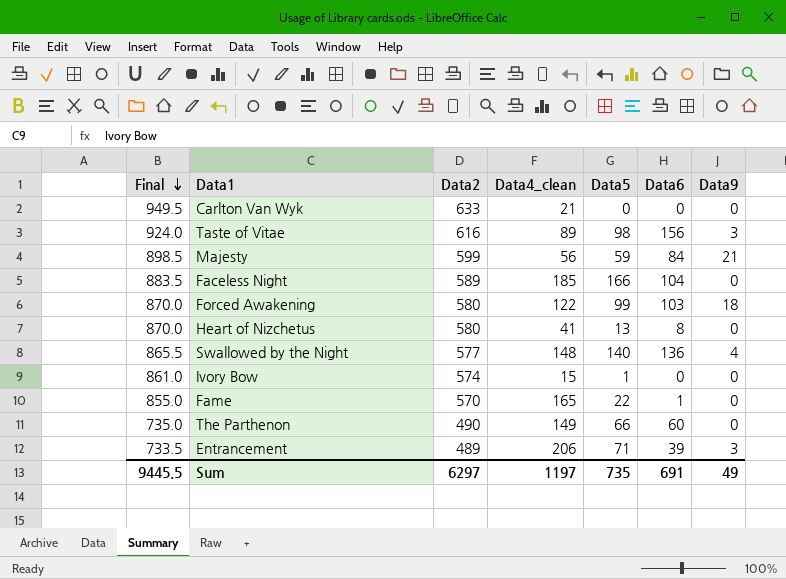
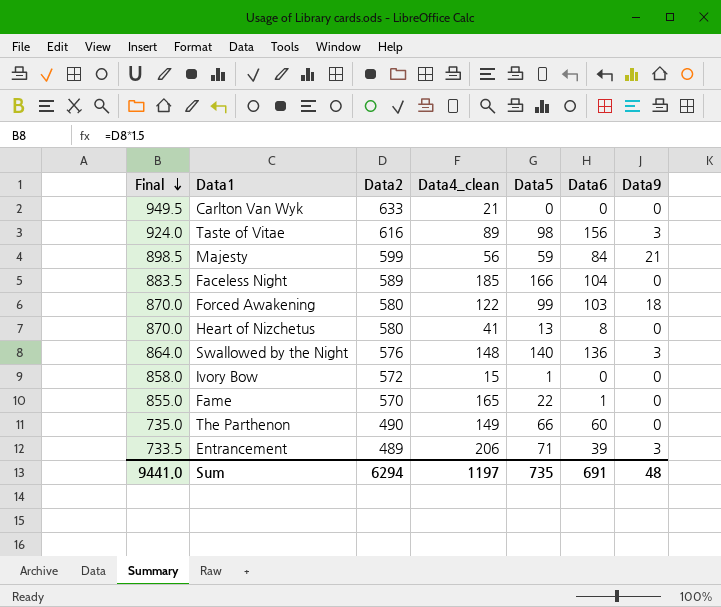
Swallowed by the Night | Final: 865.5 -> 864.0
Swallowed by the Night | Data2: 577 -> 576
Swallowed by the Night | Data9: 4 -> 3
Ivory Bow | Final: 861.0 -> 858.0
Ivory Bow | Data2: 574 -> 572
Sum | Final: 9445.5 -> 9441.0
Sum | Data2: 6297 -> 6294
Sum | Data9: 49 -> 48

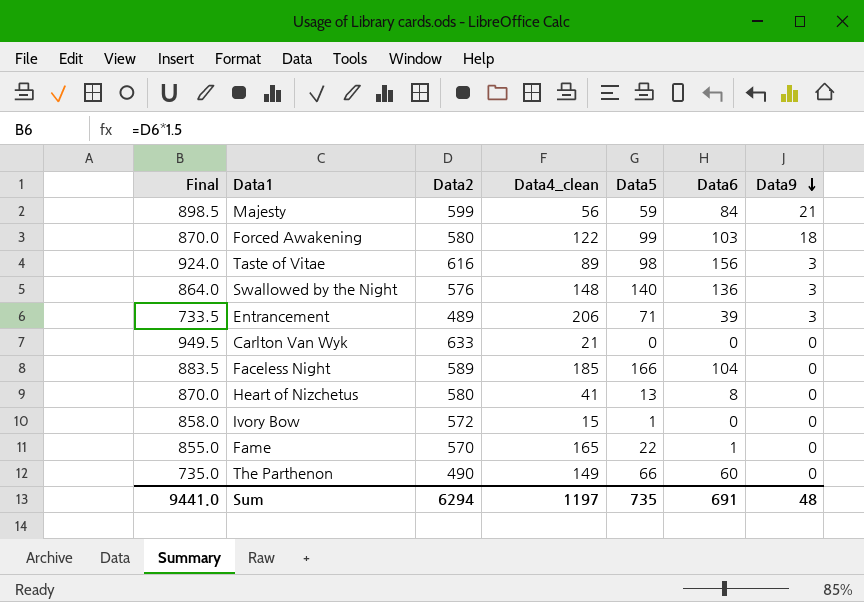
row order: Final descending -> Data9 descending

